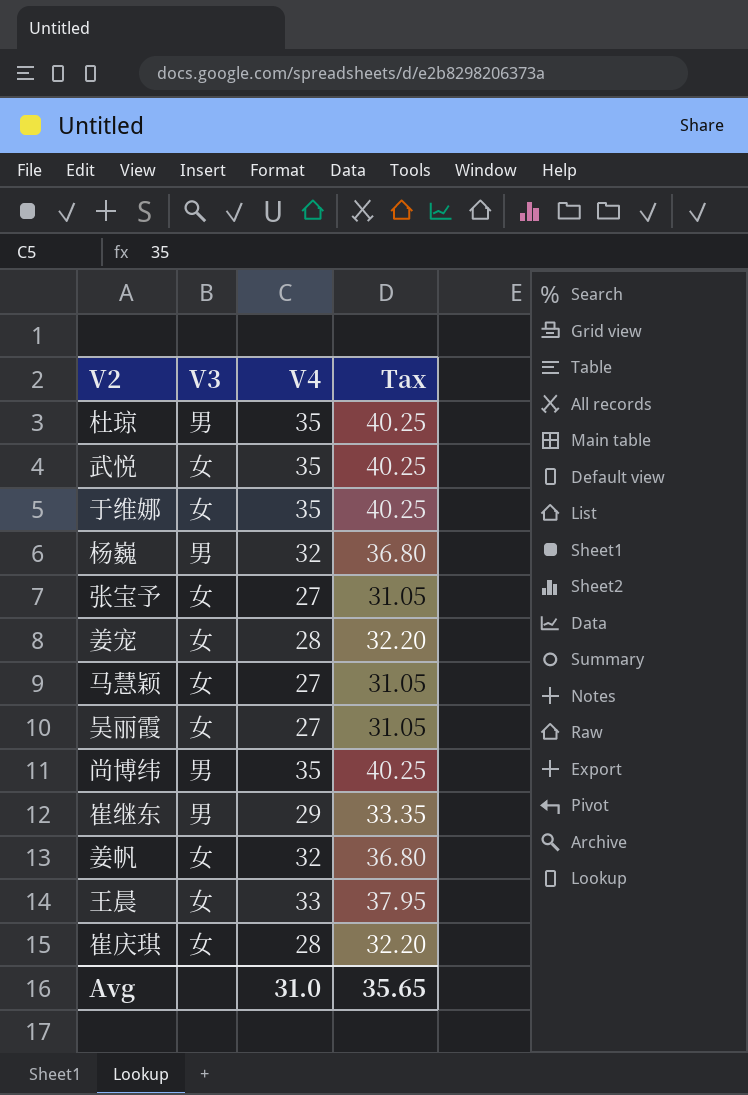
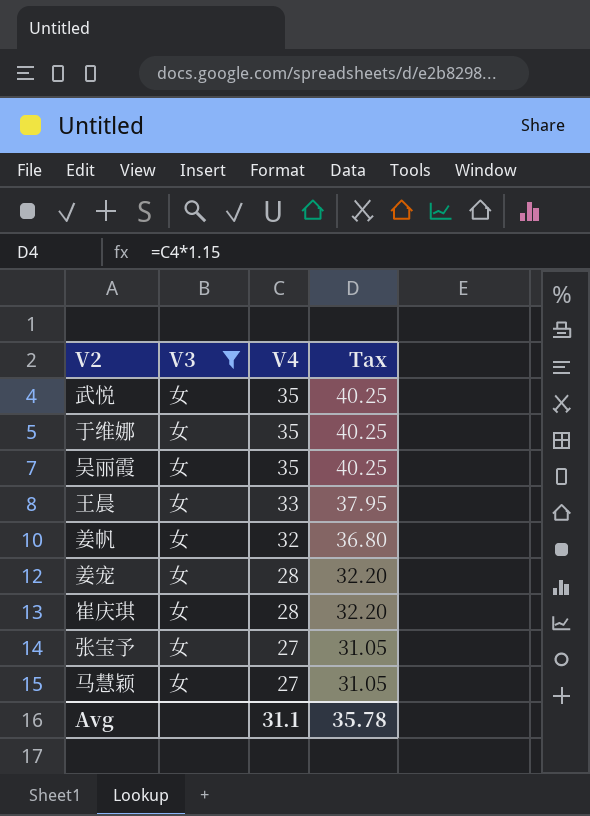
filter: none -> V3 = 女
row order: none -> V4 descending
吴丽霞 | V4: 27 -> 35
吴丽霞 | Tax: 31.05 -> 40.25
Avg | V4: 31.0 -> 31.1
Avg | Tax: 35.65 -> 35.78

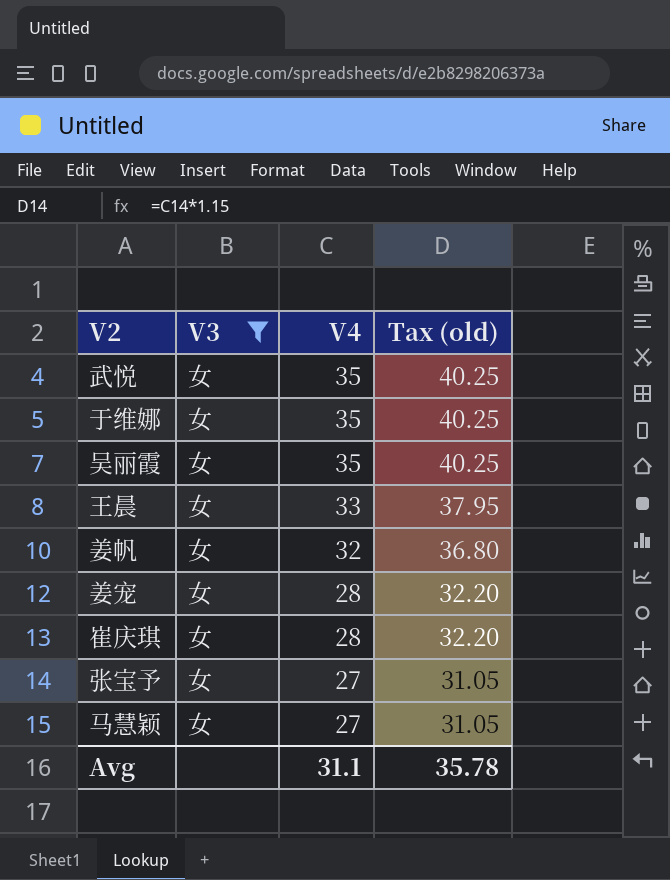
column name: Tax -> Tax (old)

